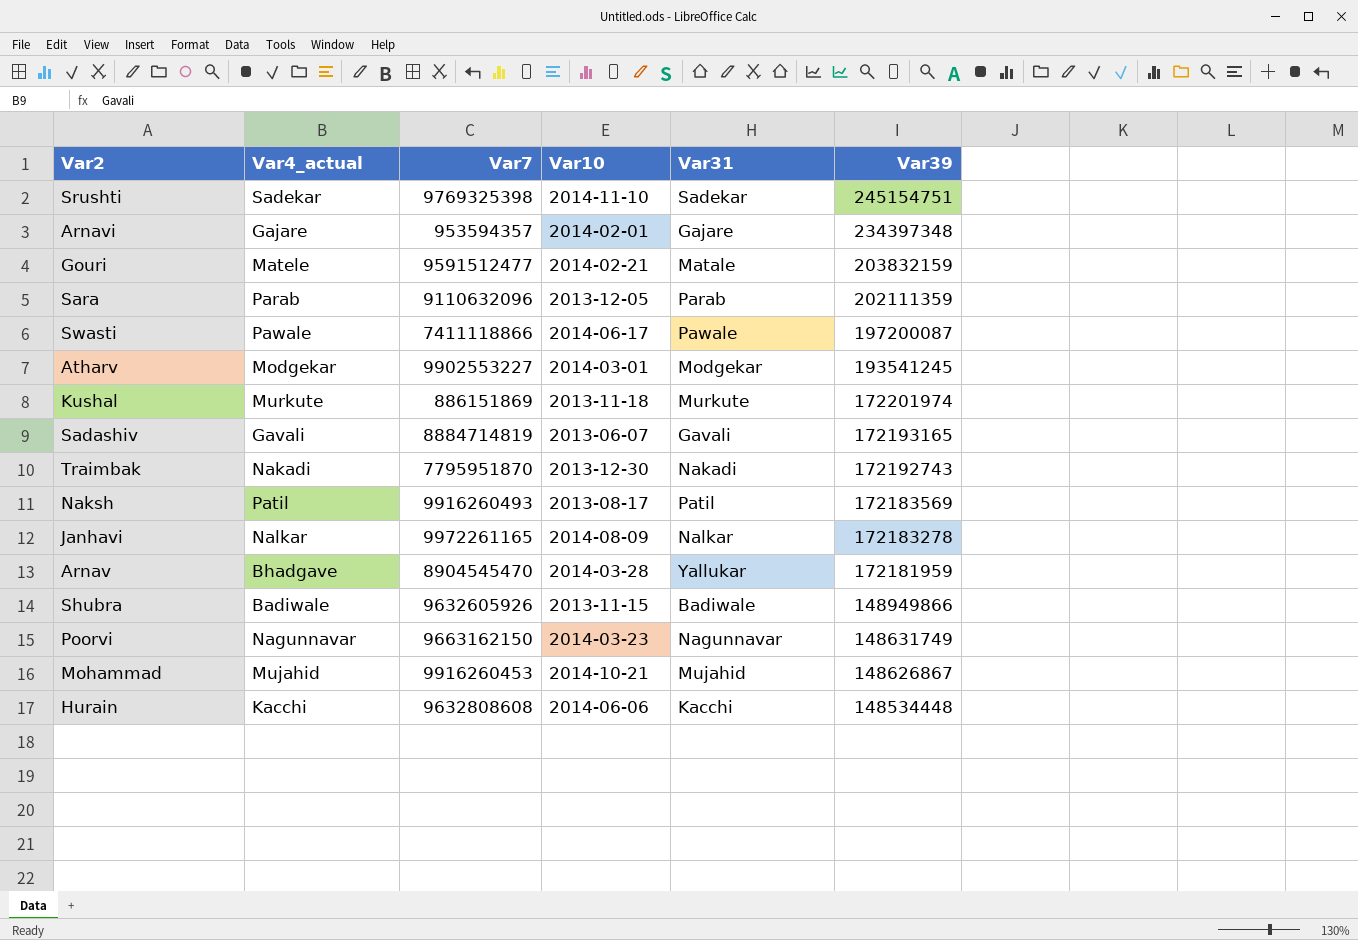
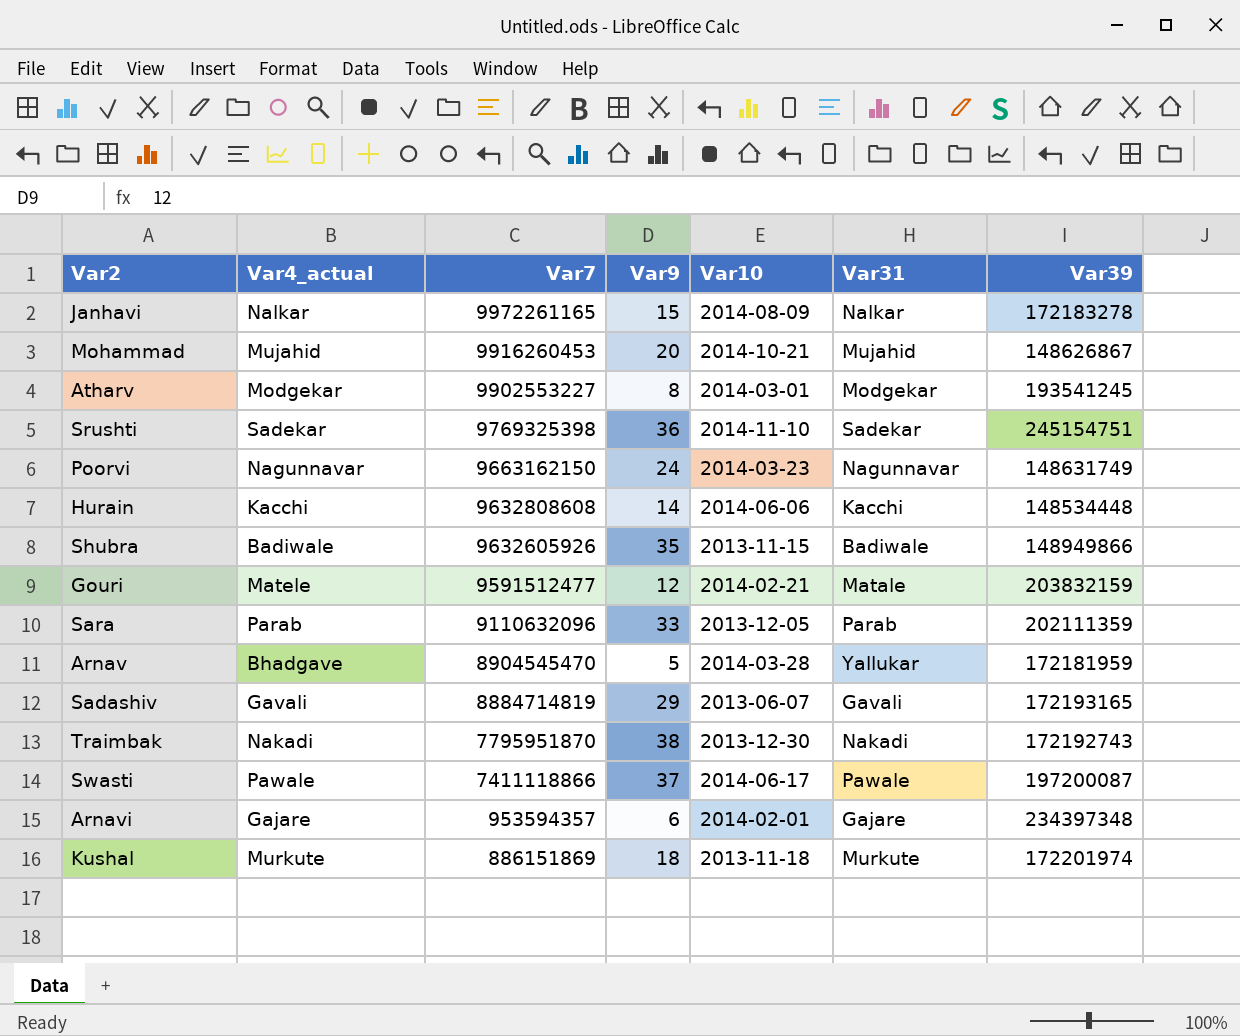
row order: Var39 descending -> Var7 descending
column Var9 | position: none -> 4
row Naksh: Patil | 9916260493 | 2013-08-17 | Patil | 172183569 -> none

